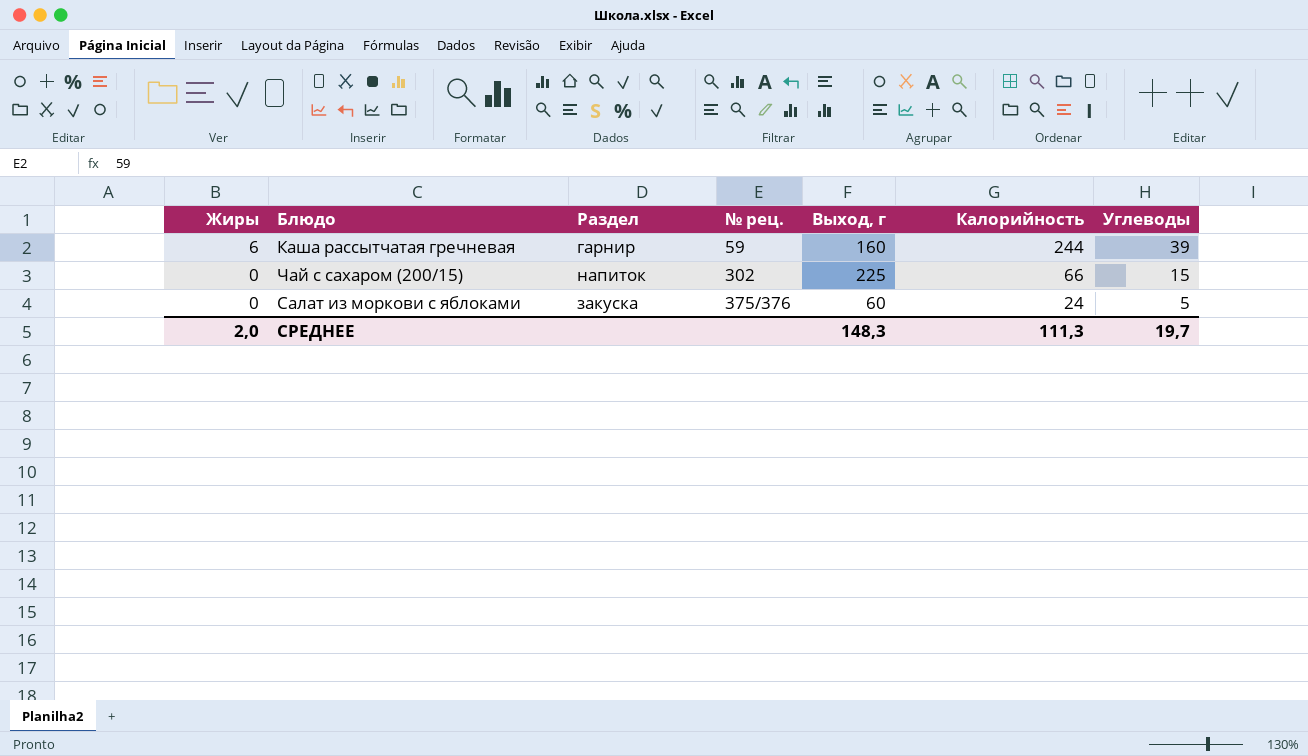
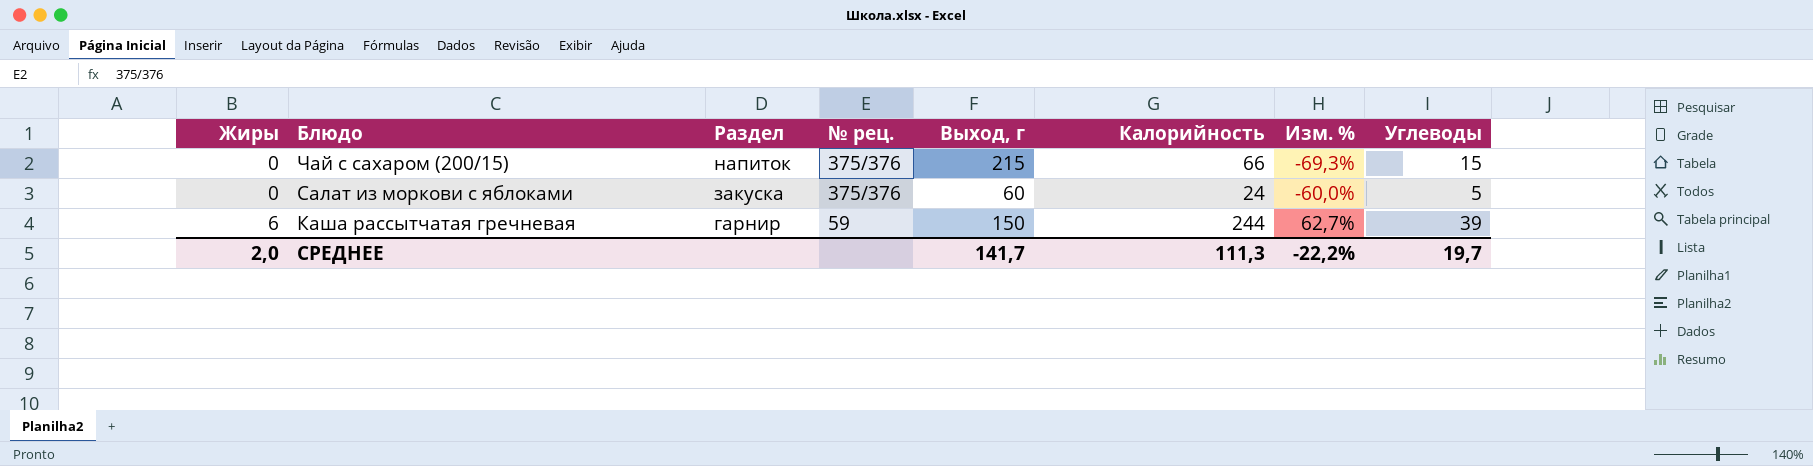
row order: Жиры descending -> Жиры ascending
column Изм. % | formula: none -> ([Калорийность] - [Выход, г]) / [Выход, г]
Чай с сахаром (200/15) | № рец.: 302 -> 375/376
Чай с сахаром (200/15) | Выход, г: 225 -> 215
Каша рассытчатая гречневая | Выход, г: 160 -> 150
СРЕДНЕЕ | Выход, г: 148,3 -> 141,7

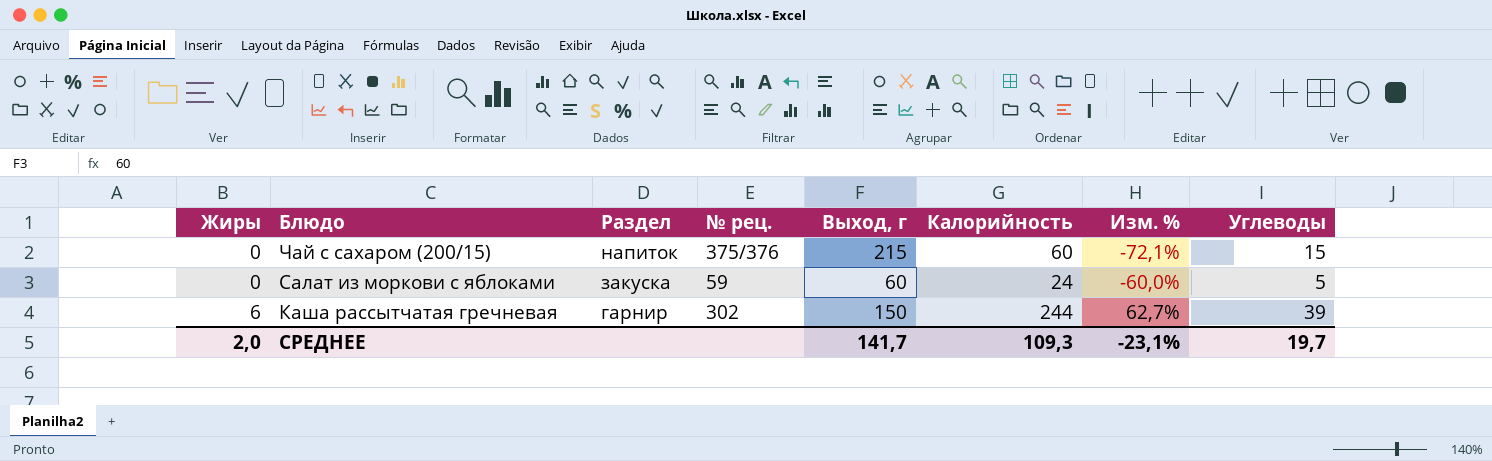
Чай с сахаром (200/15) | Калорийность: 66 -> 60
Чай с сахаром (200/15) | Изм. %: -69,3% -> -72,1%
Салат из моркови с яблоками | № рец.: 375/376 -> 59
Каша рассытчатая гречневая | № рец.: 59 -> 302
СРЕДНЕЕ | Калорийность: 111,3 -> 109,3
СРЕДНЕЕ | Изм. %: -22,2% -> -23,1%

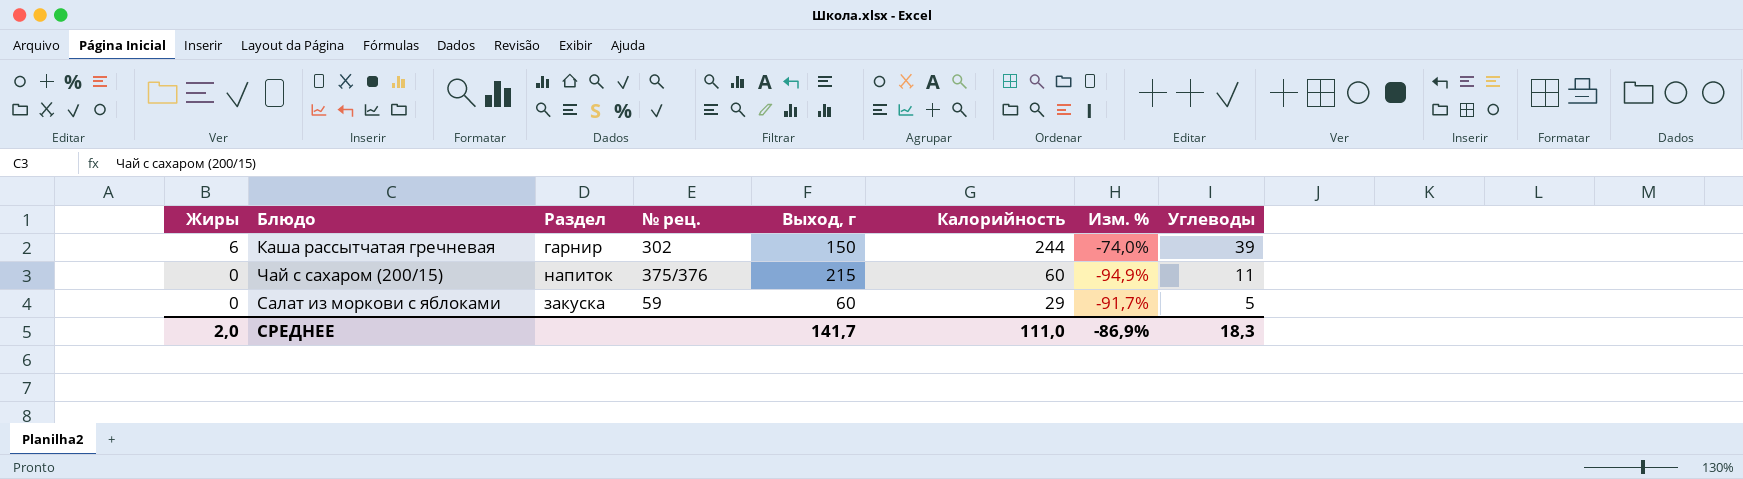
row order: Жиры ascending -> Жиры descending
column Изм. % | formula: ([Калорийность] - [Выход, г]) / [Выход, г] -> ([Углеводы] - [Выход, г]) / [Выход, г]
Чай с сахаром (200/15) | Углеводы: 15 -> 11
Салат из моркови с яблоками | Калорийность: 24 -> 29
СРЕДНЕЕ | Калорийность: 109,3 -> 111,0
СРЕДНЕЕ | Изм. %: -23,1% -> -86,9%
СРЕДНЕЕ | Углеводы: 19,7 -> 18,3

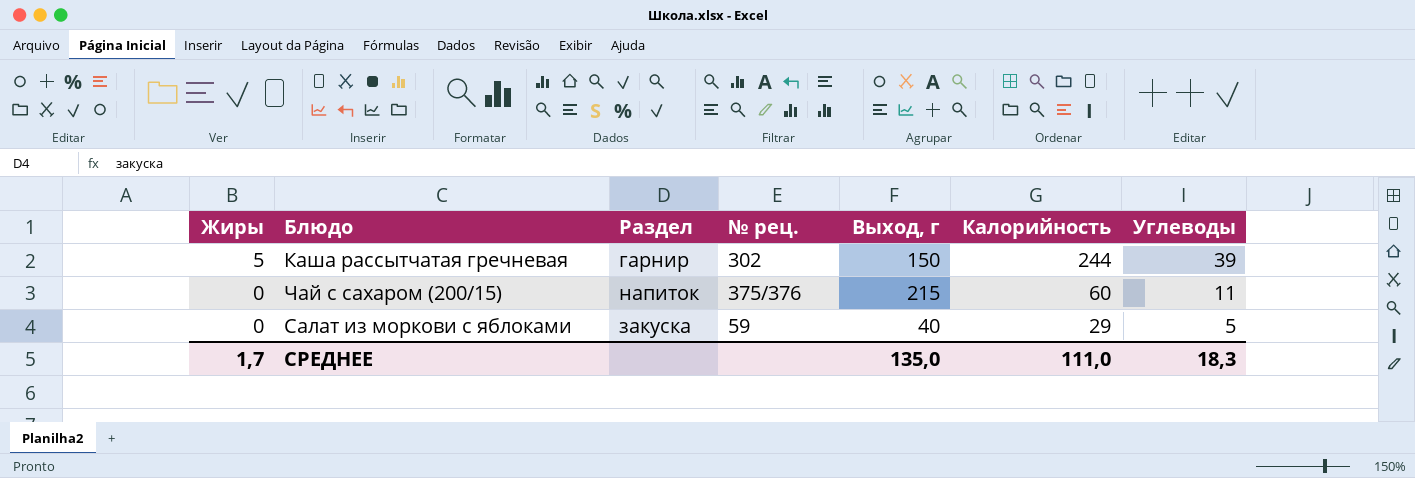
column Изм. % | formula: ([Углеводы] - [Выход, г]) / [Выход, г] -> none
Каша рассытчатая гречневая | Жиры: 6 -> 5
Салат из моркови с яблоками | Выход, г: 60 -> 40
СРЕДНЕЕ | Жиры: 2,0 -> 1,7
СРЕДНЕЕ | Выход, г: 141,7 -> 135,0

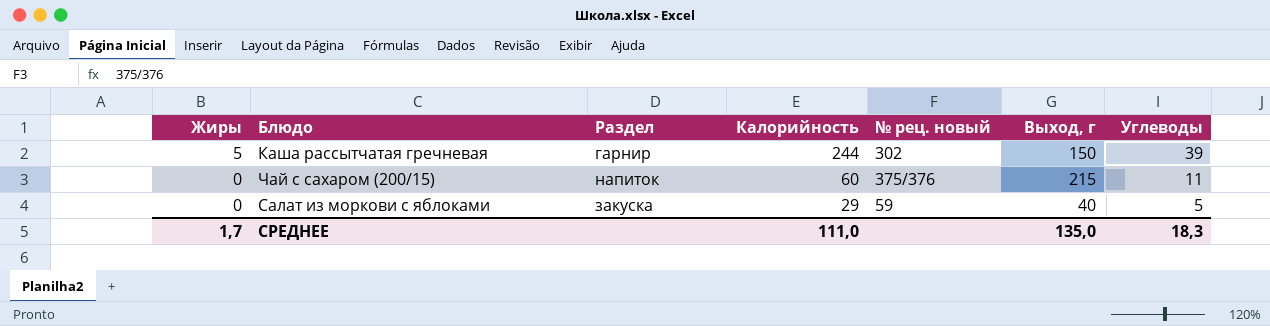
column Калорийность | position: 6 -> 4
column name: № рец. -> № рец. новый

